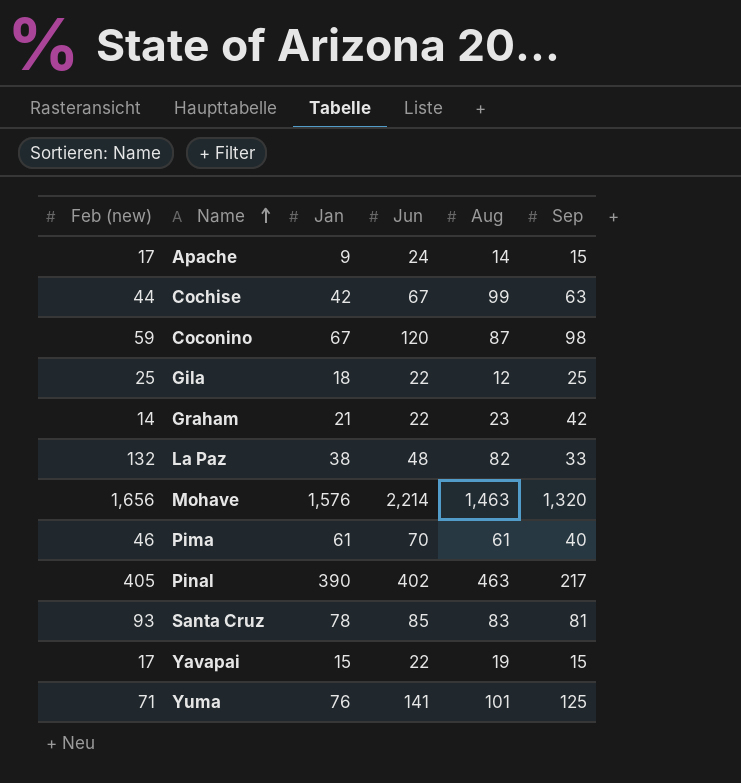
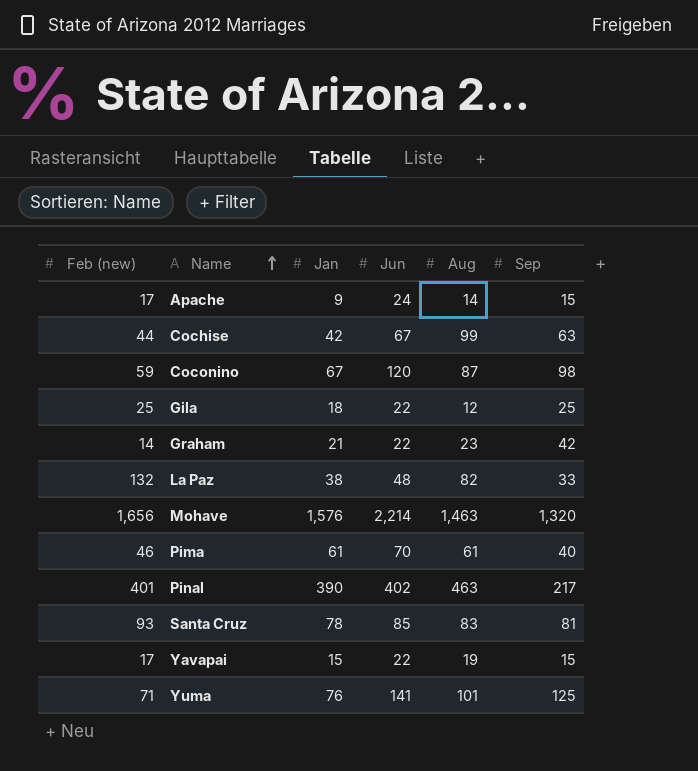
Pinal | Feb (new): 405 -> 401

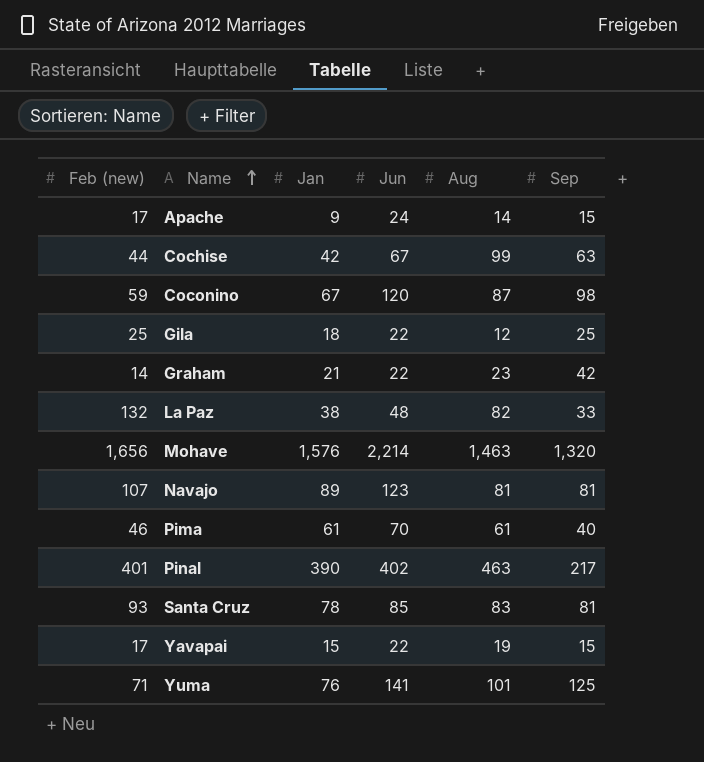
row Navajo: none -> 107 | 89 | 123 | 81 | 81

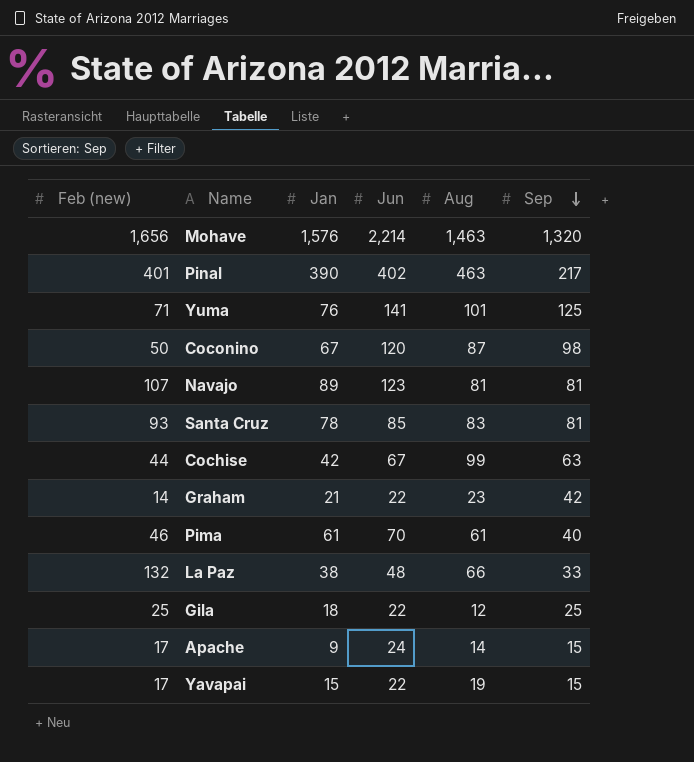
row order: Name ascending -> Sep descending
Coconino | Feb (new): 59 -> 50
La Paz | Aug: 82 -> 66

